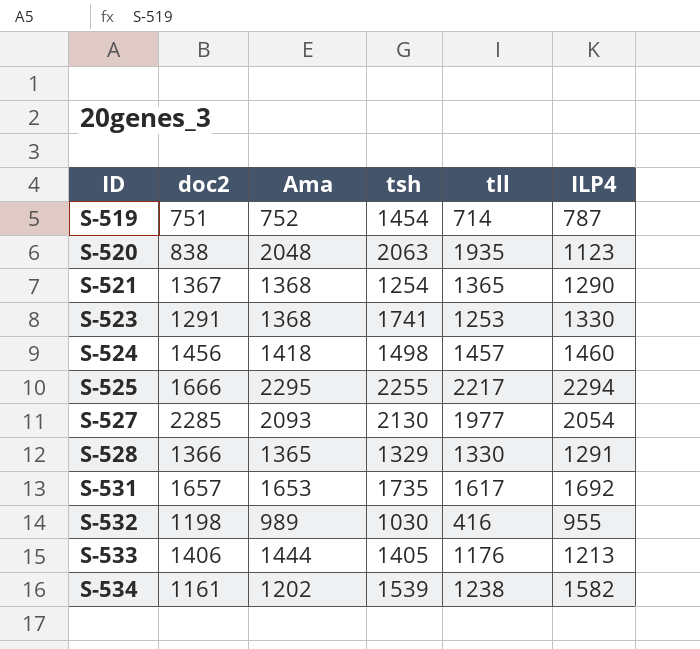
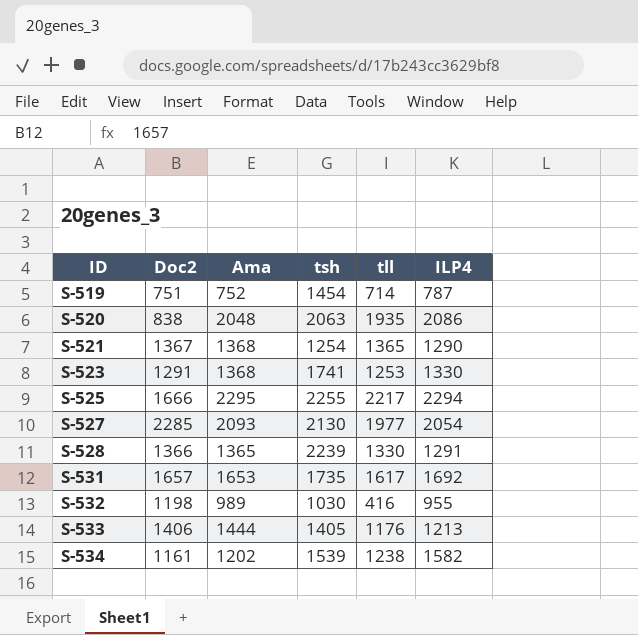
column name: doc2 -> Doc2
row S-524: 1456 | 1418 | 1498 | 1457 | 1460 -> none
S-520 | ILP4: 1123 -> 2086
S-528 | tsh: 1329 -> 2239

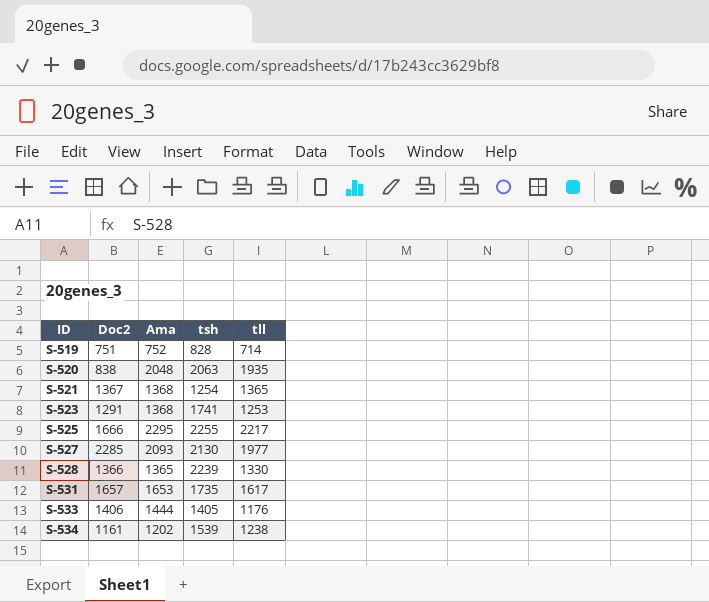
column ILP4 | position: 6 -> none
row S-532: 1198 | 989 | 1030 | 416 | 955 -> none
S-519 | tsh: 1454 -> 828

